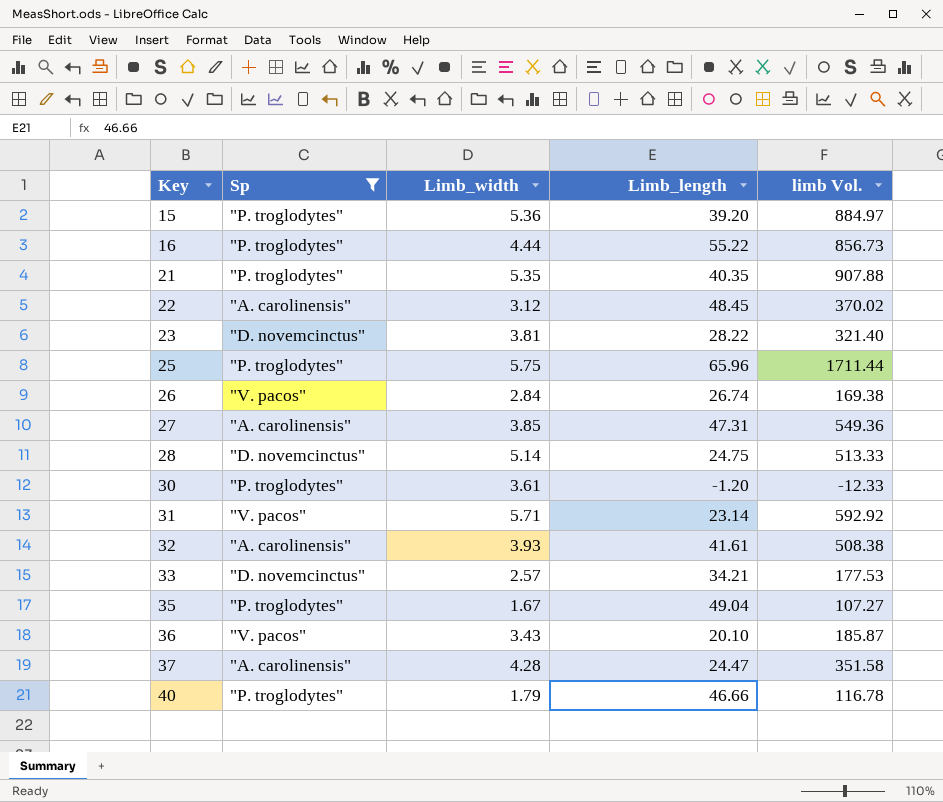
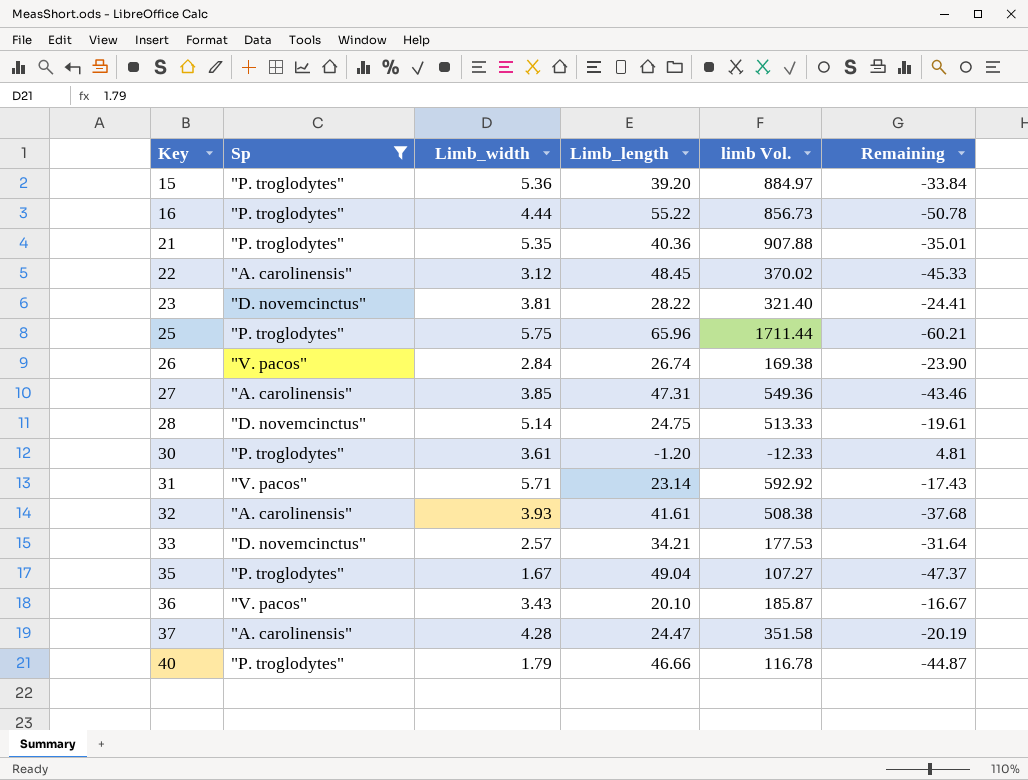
column Remaining | formula: none -> [Limb_width] - [Limb_length]
21 | Limb_length: 40.35 -> 40.36

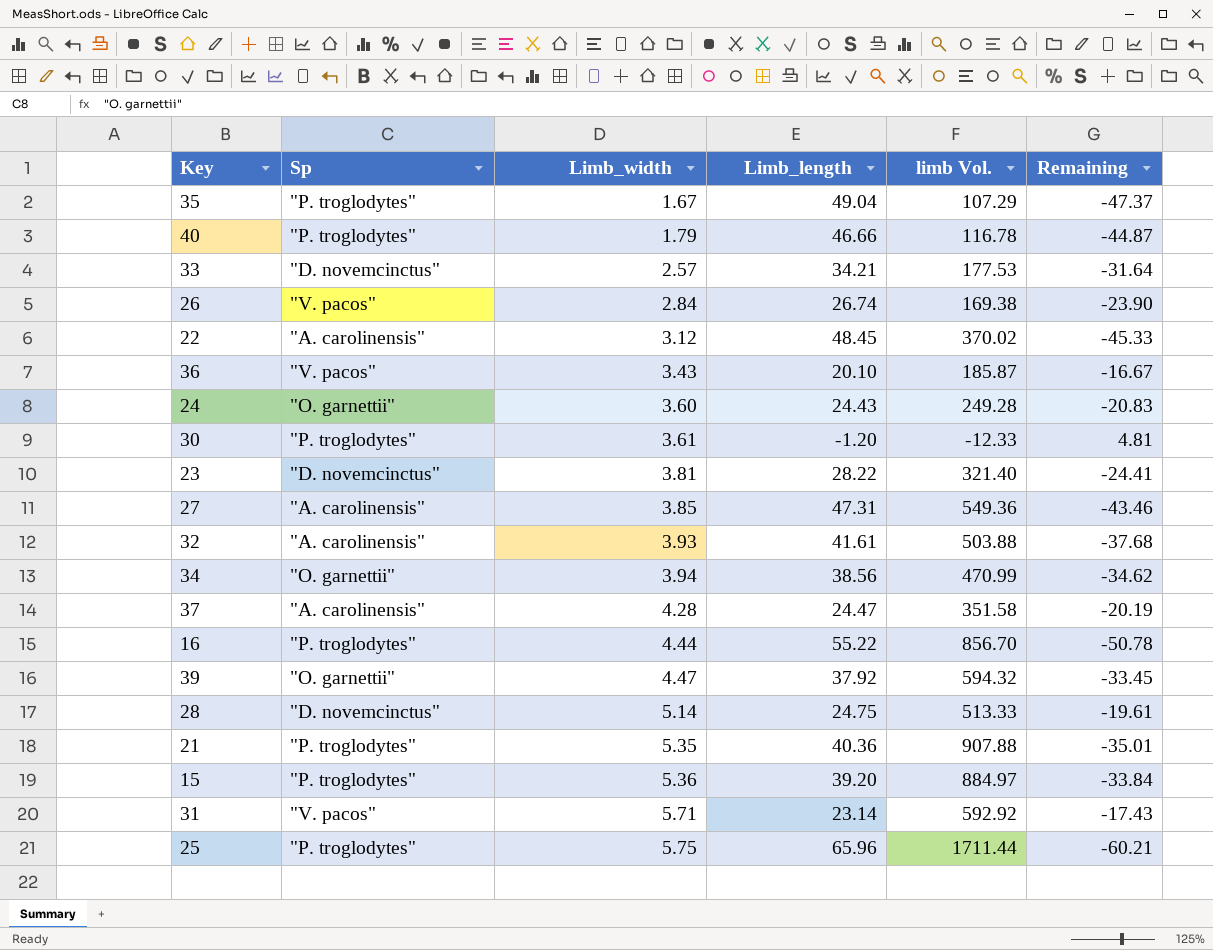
filter: Sp != "O. garnettii" -> none
row order: Key ascending -> Limb_width ascending
35 | limb Vol.: 107.27 -> 107.29
32 | limb Vol.: 508.38 -> 503.88
16 | limb Vol.: 856.73 -> 856.70

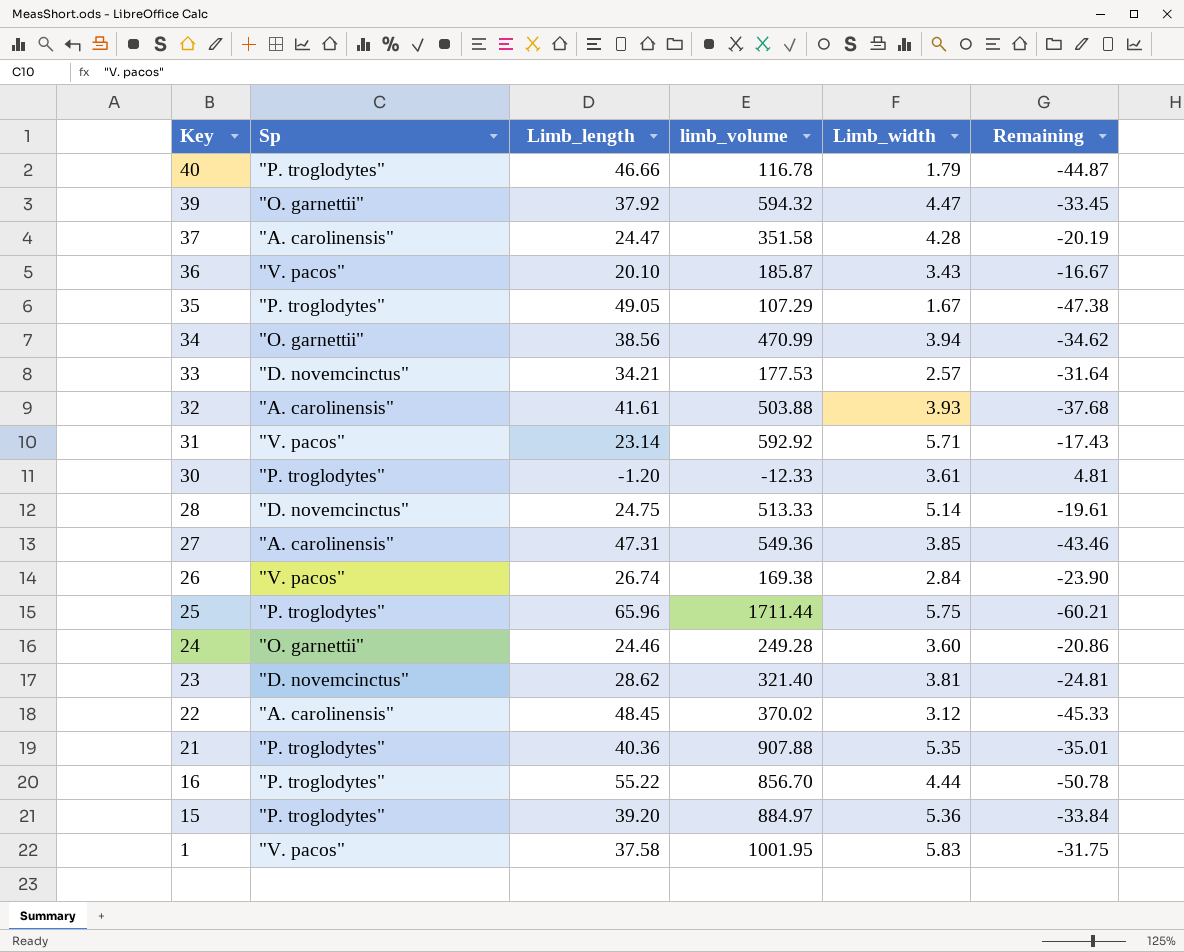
row order: Limb_width ascending -> Key descending
column name: limb Vol. -> limb_volume
column Limb_width | position: 3 -> 5
35 | Limb_length: 49.04 -> 49.05
35 | Remaining: -47.37 -> -47.38
24 | Limb_length: 24.43 -> 24.46
24 | Remaining: -20.83 -> -20.86
23 | Limb_length: 28.22 -> 28.62
23 | Remaining: -24.41 -> -24.81
row 1: none -> "V. pacos" | 37.58 | 1001.95 | 5.83 | -31.75

